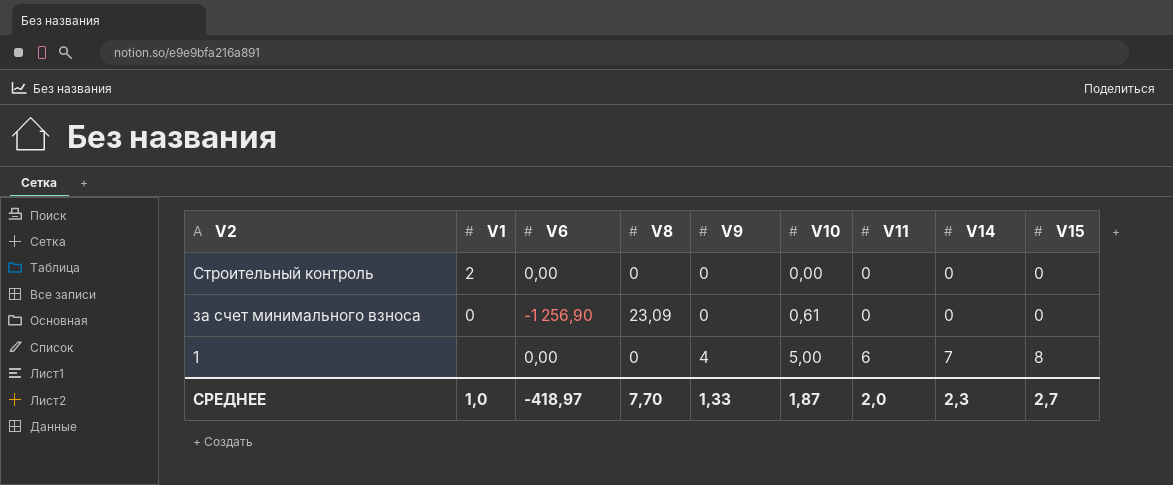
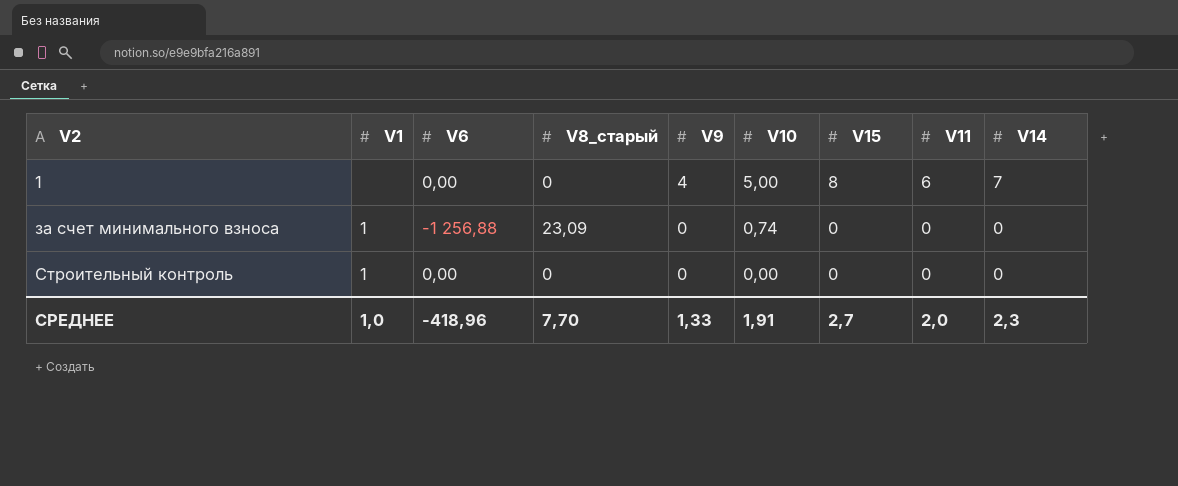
row order: V2 descending -> V2 ascending
column name: V8 -> V8_старый
column V15 | position: 9 -> 7
за счет минимального взноса | V1: 0 -> 1
за счет минимального взноса | V6: -1 256,90 -> -1 256,88
за счет минимального взноса | V10: 0,61 -> 0,74
Строительный контроль | V1: 2 -> 1
СРЕДНЕЕ | V6: -418,97 -> -418,96
СРЕДНЕЕ | V10: 1,87 -> 1,91

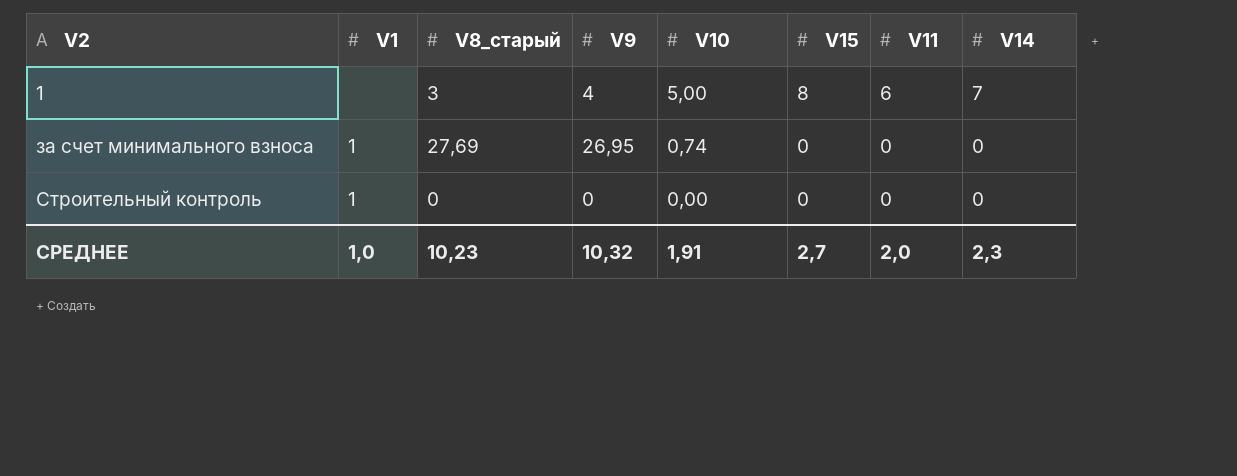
column V6 | position: 3 -> none
1 | V8_старый: 0 -> 3
за счет минимального взноса | V8_старый: 23,09 -> 27,69
за счет минимального взноса | V9: 0 -> 26,95
СРЕДНЕЕ | V8_старый: 7,70 -> 10,23
СРЕДНЕЕ | V9: 1,33 -> 10,32

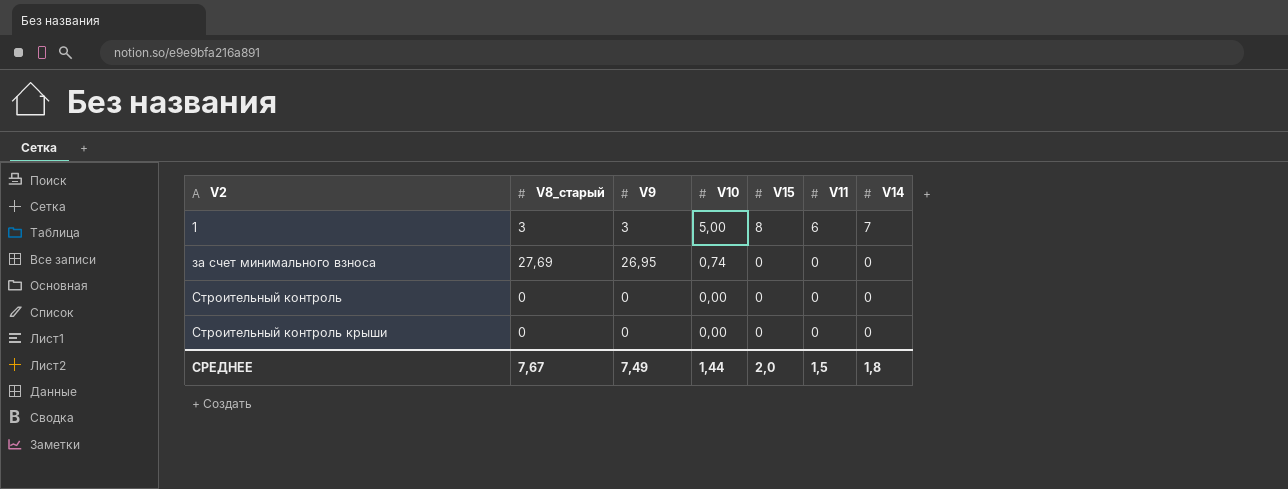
column V1 | position: 2 -> none
1 | V9: 4 -> 3
row Строительный контроль крыши: none -> 0 | 0 | 0,00 | 0 | 0 | 0
СРЕДНЕЕ | V8_старый: 10,23 -> 7,67
СРЕДНЕЕ | V9: 10,32 -> 7,49
СРЕДНЕЕ | V10: 1,91 -> 1,44
СРЕДНЕЕ | V15: 2,7 -> 2,0
СРЕДНЕЕ | V11: 2,0 -> 1,5
СРЕДНЕЕ | V14: 2,3 -> 1,8

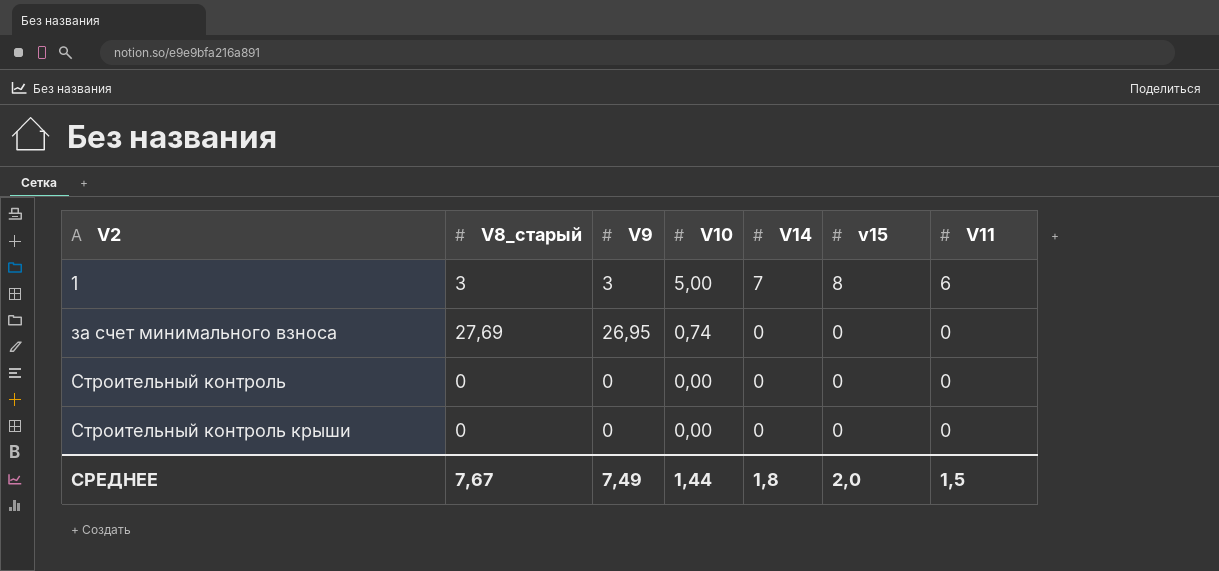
column V14 | position: 7 -> 5
column name: V15 -> v15

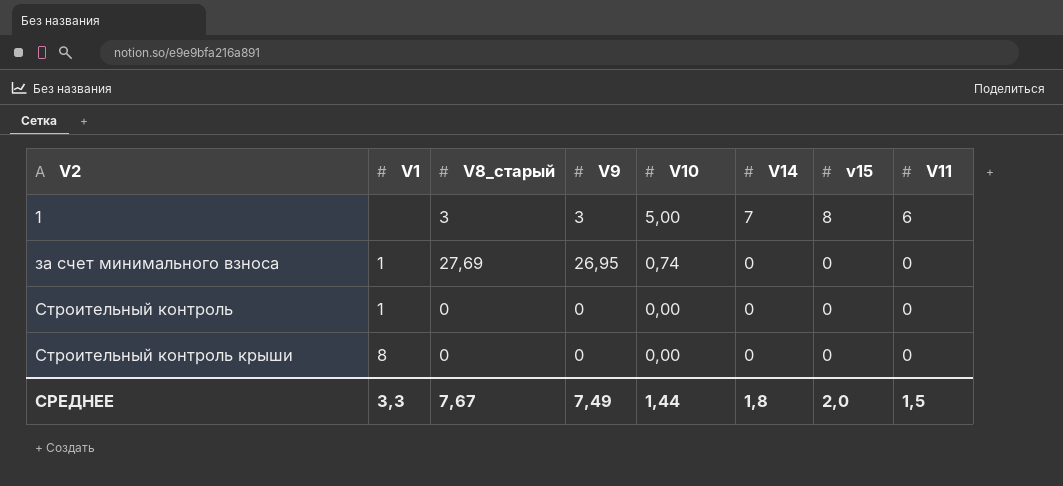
column V1 | position: none -> 2

